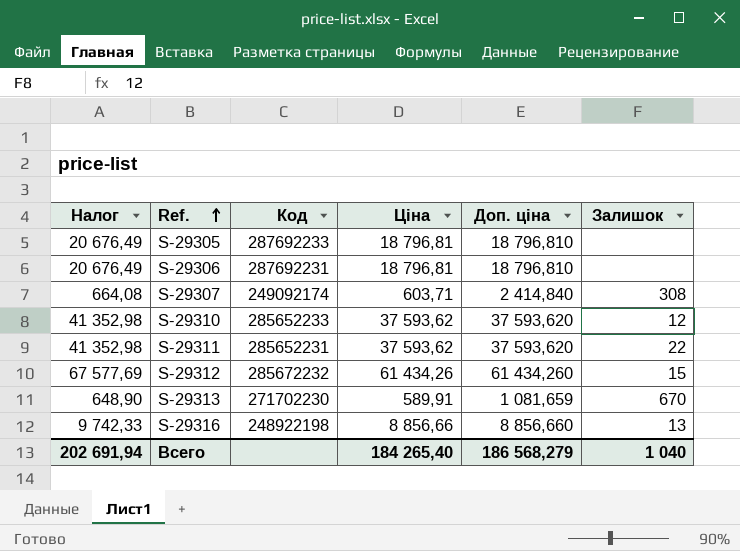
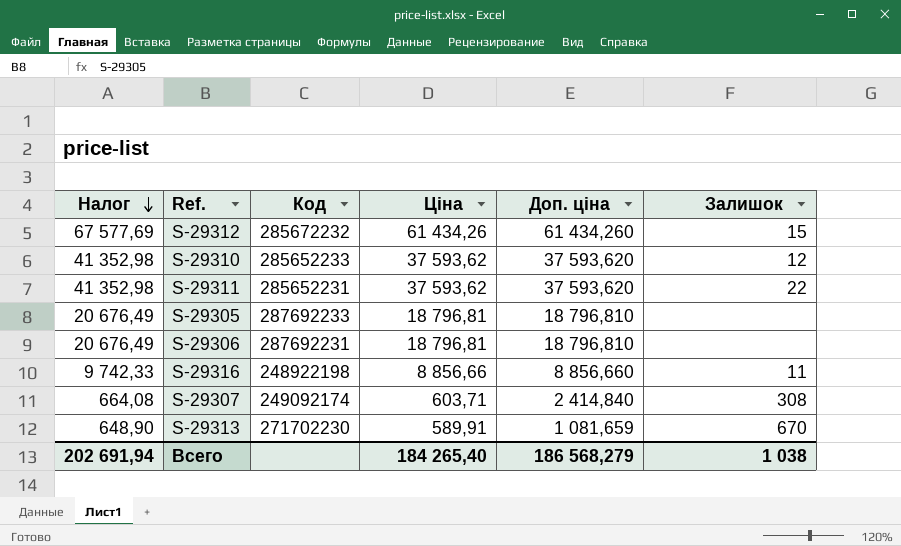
row order: Ref. ascending -> Налог descending
S-29316 | Залишок: 13 -> 11
Всего | Залишок: 1 040 -> 1 038

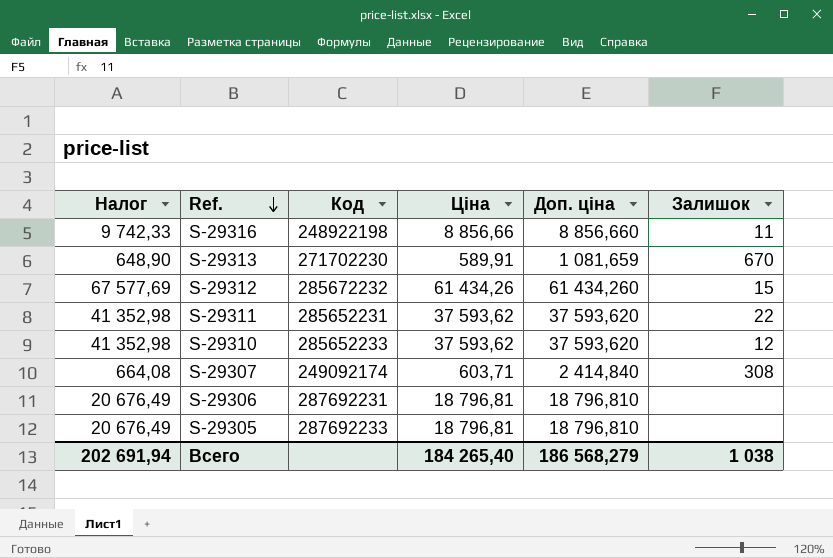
row order: Налог descending -> Ref. descending

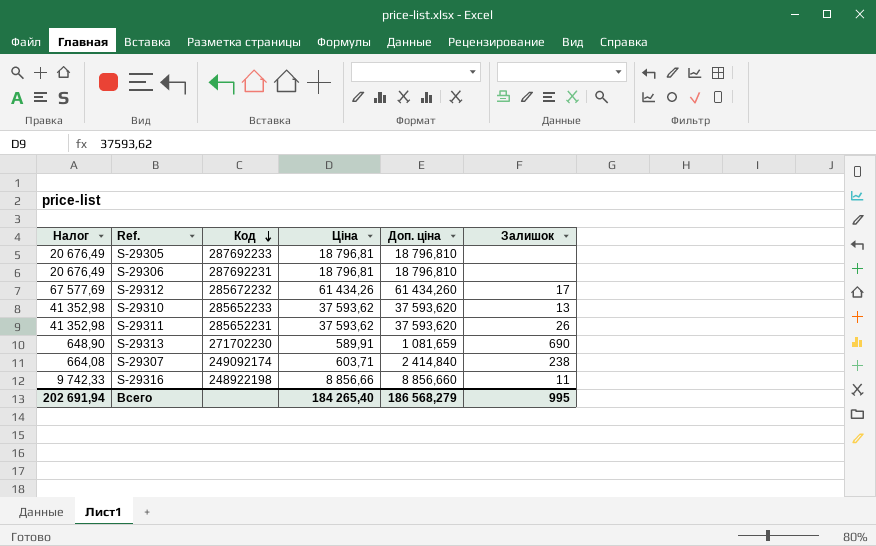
row order: Ref. descending -> Код descending
S-29312 | Залишок: 15 -> 17
S-29310 | Залишок: 12 -> 13
S-29311 | Залишок: 22 -> 26
S-29313 | Залишок: 670 -> 690
S-29307 | Залишок: 308 -> 238
Всего | Залишок: 1 038 -> 995

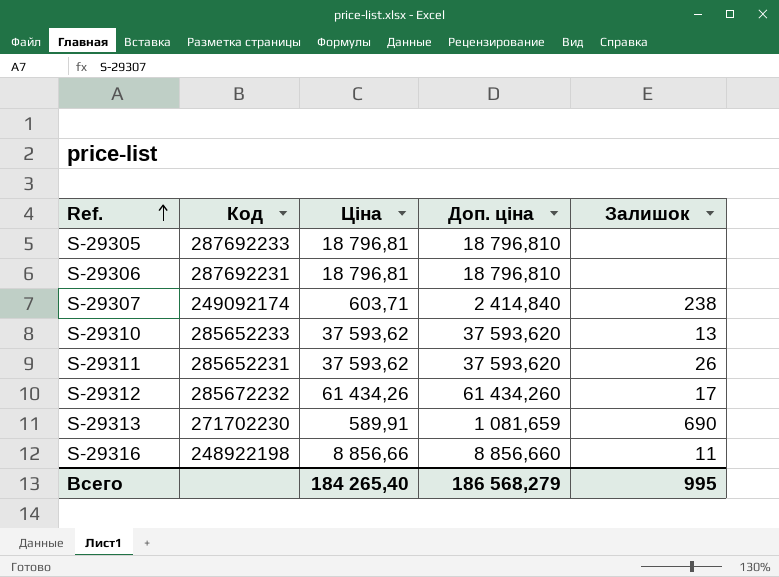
row order: Код descending -> Ref. ascending
column Налог | formula: [Ціна] * 1,1 -> none

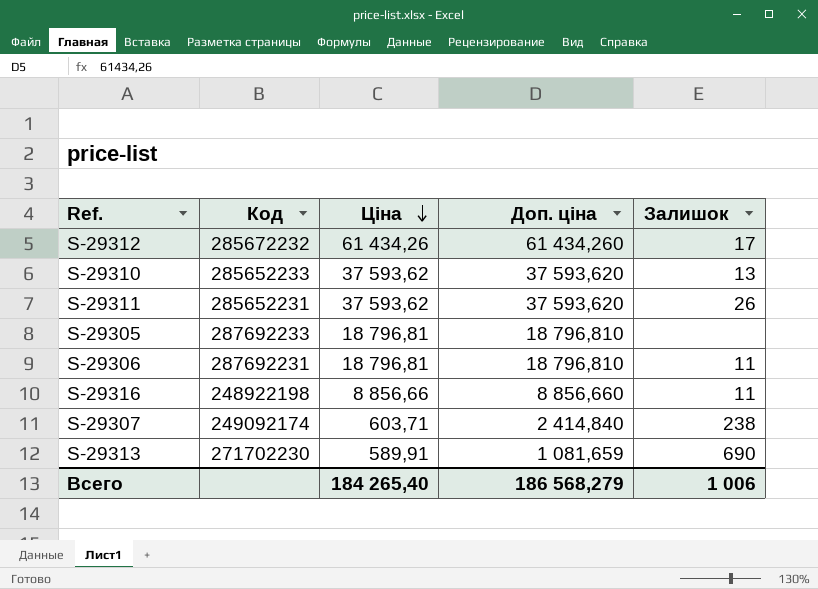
row order: Ref. ascending -> Ціна descending
S-29306 | Залишок: none -> 11
Всего | Залишок: 995 -> 1 006

